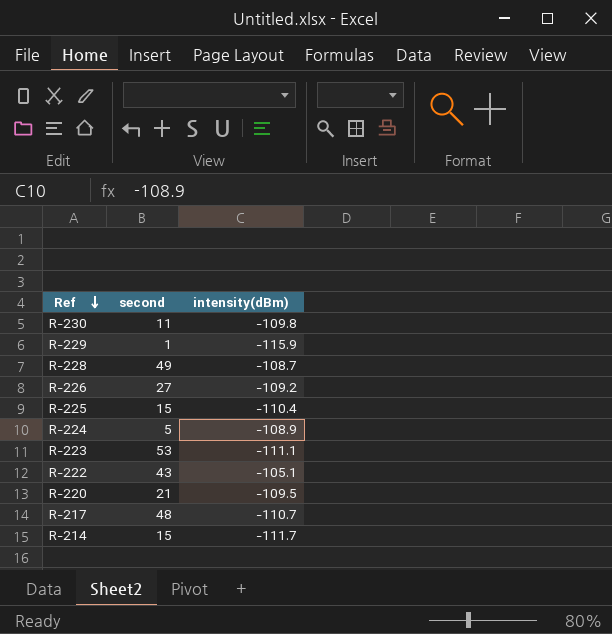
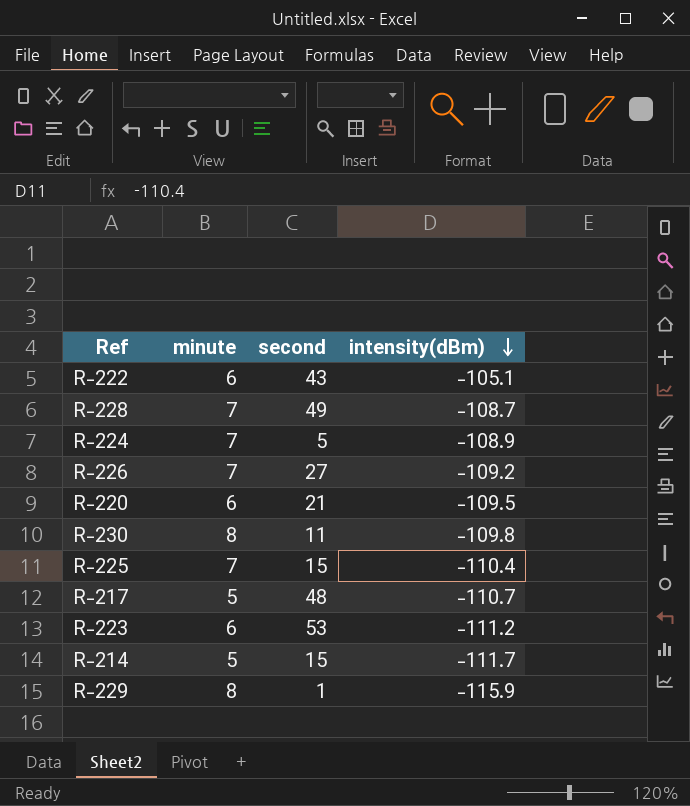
row order: Ref descending -> intensity(dBm) descending
column minute | position: none -> 2
R-223 | intensity(dBm): -111.1 -> -111.2

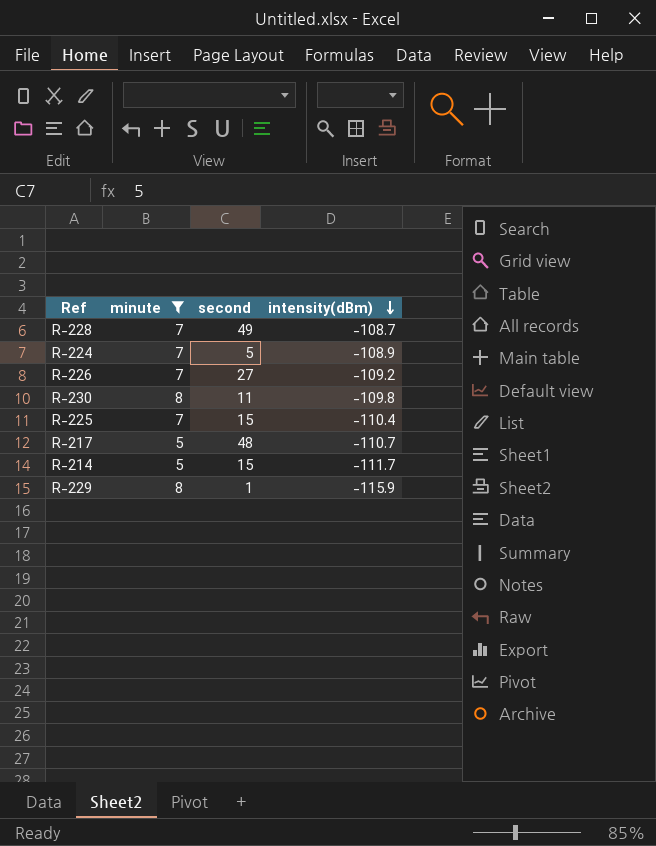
filter: none -> minute != 6

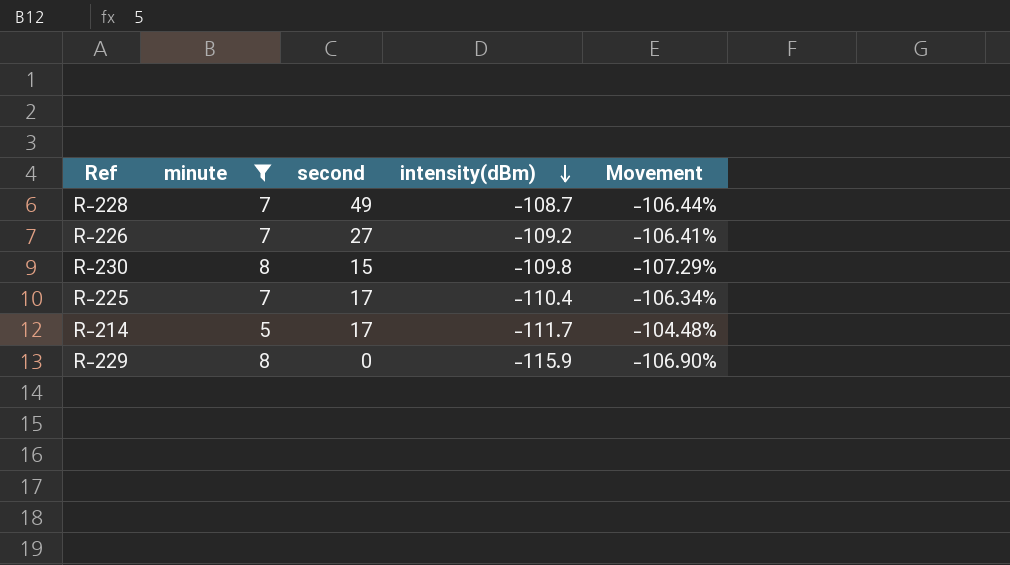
column Movement | formula: none -> ([minute] - [intensity(dBm)]) / [intensity(dBm)]
row R-224: 7 | 5 | -108.9 -> none
row R-217: 5 | 48 | -110.7 -> none
R-230 | second: 11 -> 15
R-225 | second: 15 -> 17
R-214 | second: 15 -> 17
R-229 | second: 1 -> 0

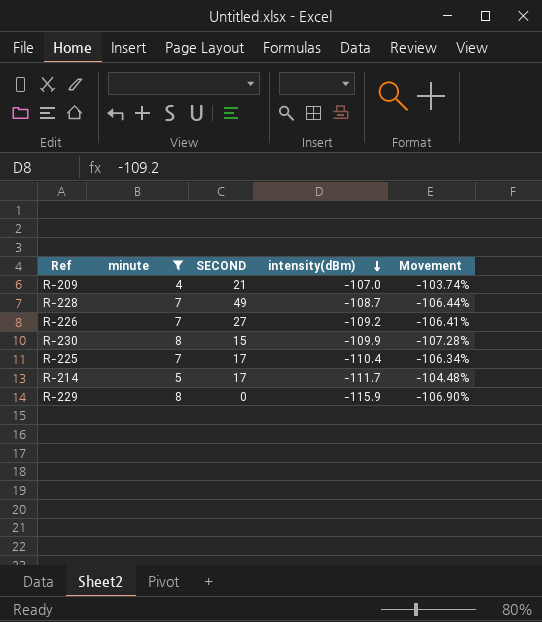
column name: second -> SECOND
row R-209: none -> 4 | 21 | -107.0 | -103.74%
R-230 | intensity(dBm): -109.8 -> -109.9
R-230 | Movement: -107.29% -> -107.28%

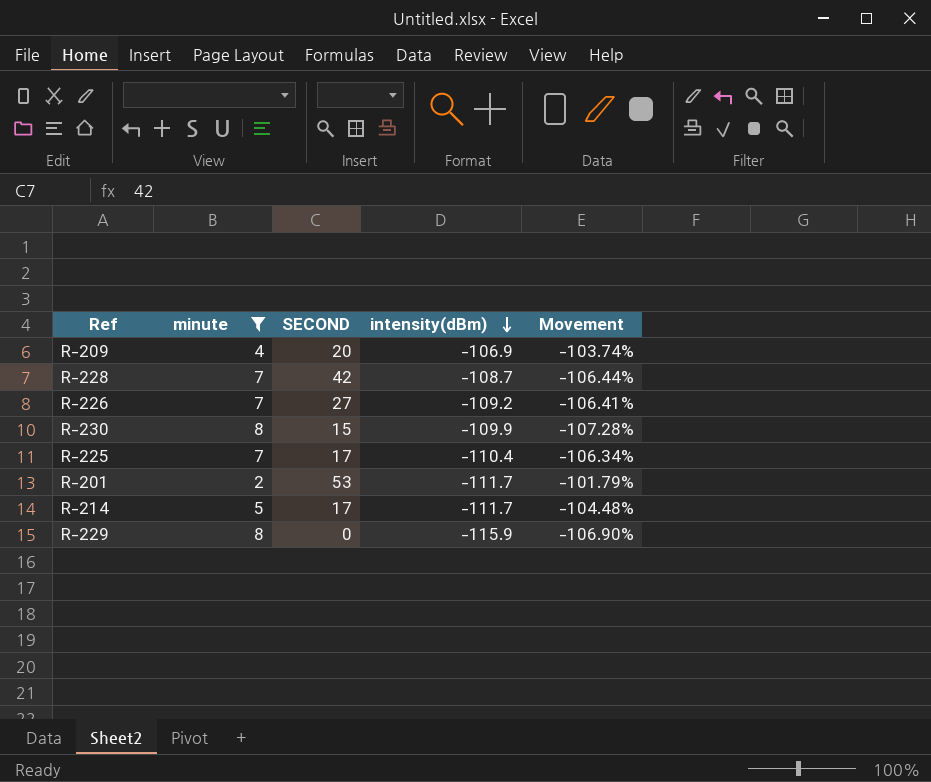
R-209 | SECOND: 21 -> 20
R-209 | intensity(dBm): -107.0 -> -106.9
R-228 | SECOND: 49 -> 42
row R-201: none -> 2 | 53 | -111.7 | -101.79%

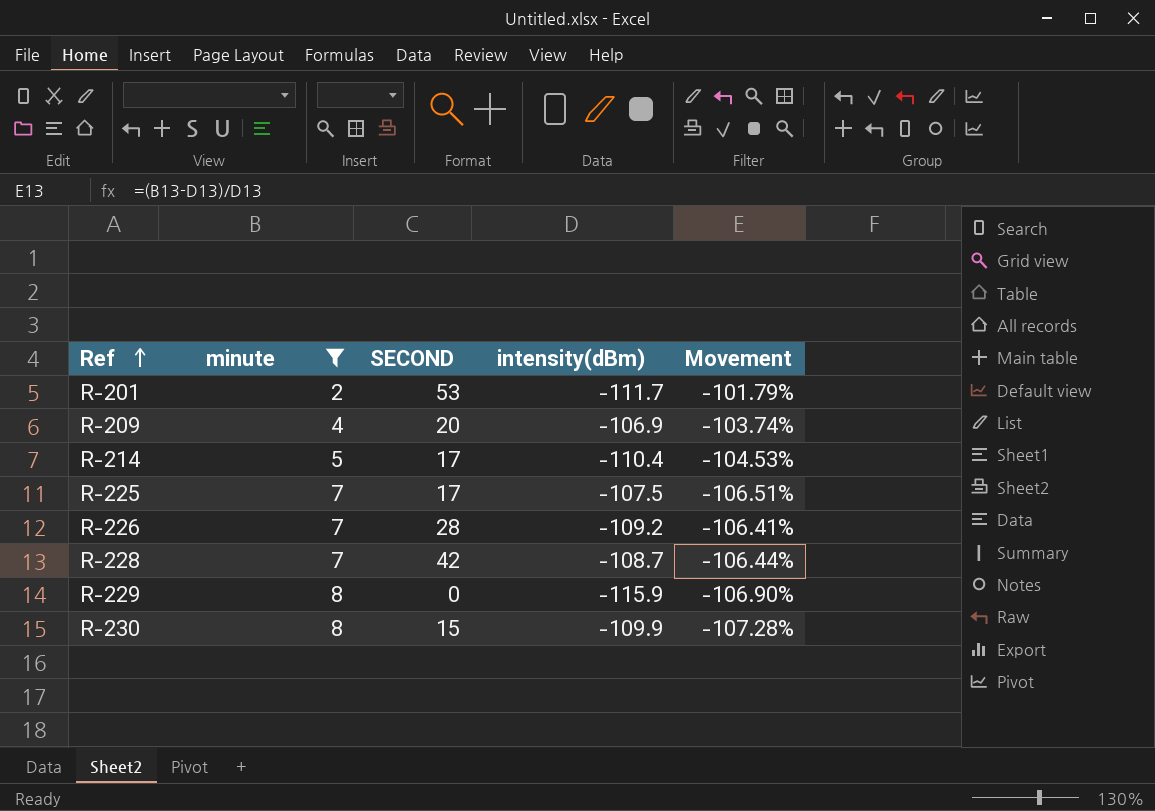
row order: intensity(dBm) descending -> Ref ascending
R-214 | intensity(dBm): -111.7 -> -110.4
R-214 | Movement: -104.48% -> -104.53%
R-225 | intensity(dBm): -110.4 -> -107.5
R-225 | Movement: -106.34% -> -106.51%
R-226 | SECOND: 27 -> 28

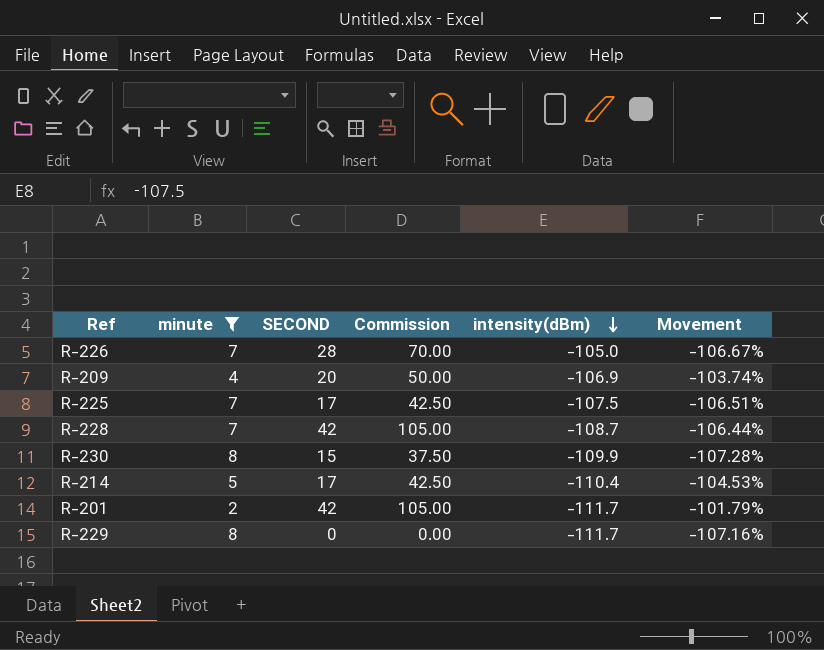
row order: Ref ascending -> intensity(dBm) descending
column Commission | formula: none -> [SECOND] * 2.5
R-226 | intensity(dBm): -109.2 -> -105.0
R-226 | Movement: -106.41% -> -106.67%
R-201 | SECOND: 53 -> 42
R-229 | intensity(dBm): -115.9 -> -111.7
R-229 | Movement: -106.90% -> -107.16%

